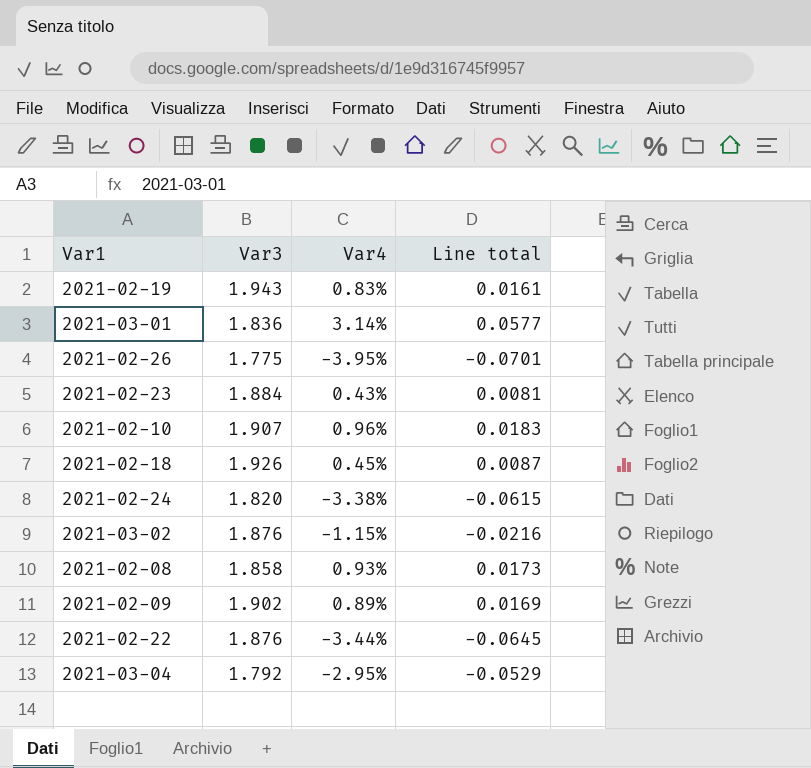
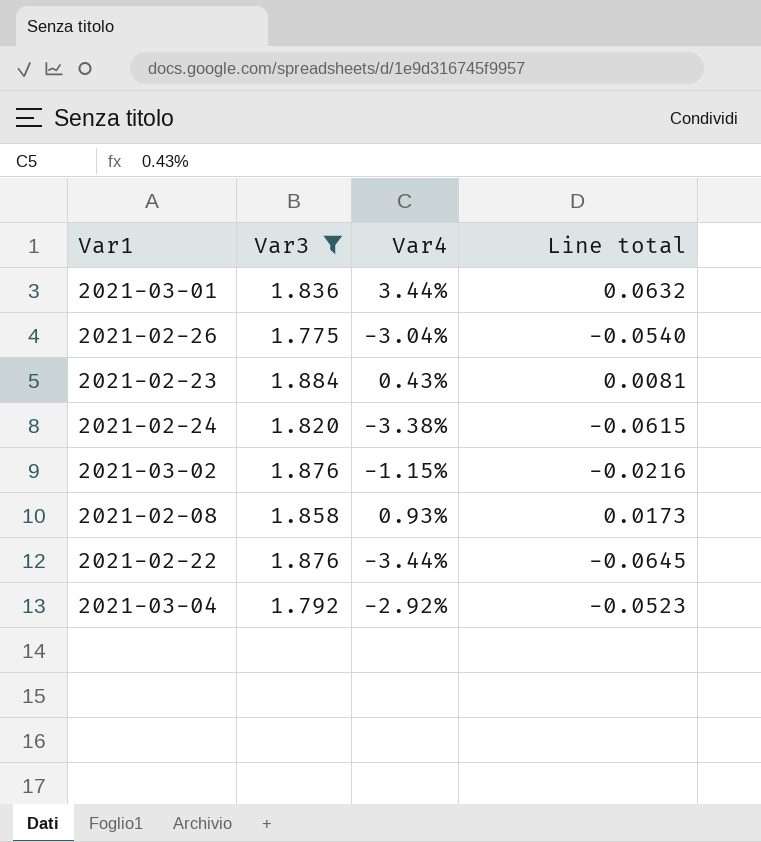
filter: none -> Var3 <= 1.884
2021-03-01 | Var4: 3.14% -> 3.44%
2021-03-01 | Line total: 0.0577 -> 0.0632
2021-02-26 | Var4: -3.95% -> -3.04%
2021-02-26 | Line total: -0.0701 -> -0.0540
2021-03-04 | Var4: -2.95% -> -2.92%
2021-03-04 | Line total: -0.0529 -> -0.0523

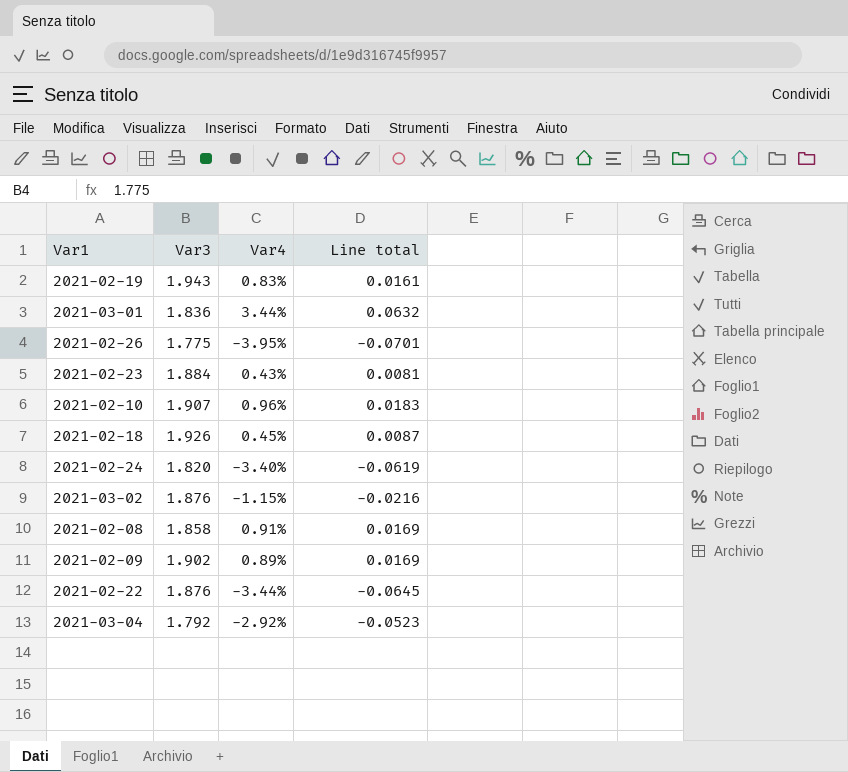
filter: Var3 <= 1.884 -> none
2021-02-26 | Var4: -3.04% -> -3.95%
2021-02-26 | Line total: -0.0540 -> -0.0701
2021-02-24 | Var4: -3.38% -> -3.40%
2021-02-24 | Line total: -0.0615 -> -0.0619
2021-02-08 | Var4: 0.93% -> 0.91%
2021-02-08 | Line total: 0.0173 -> 0.0169

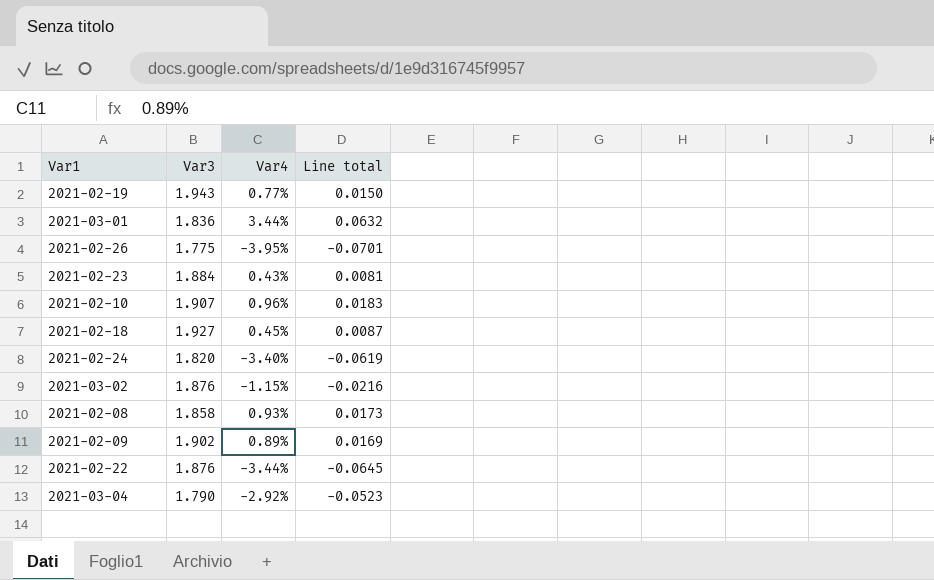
2021-02-19 | Var4: 0.83% -> 0.77%
2021-02-19 | Line total: 0.0161 -> 0.0150
2021-02-18 | Var3: 1.926 -> 1.927
2021-02-08 | Var4: 0.91% -> 0.93%
2021-02-08 | Line total: 0.0169 -> 0.0173
2021-03-04 | Var3: 1.792 -> 1.790

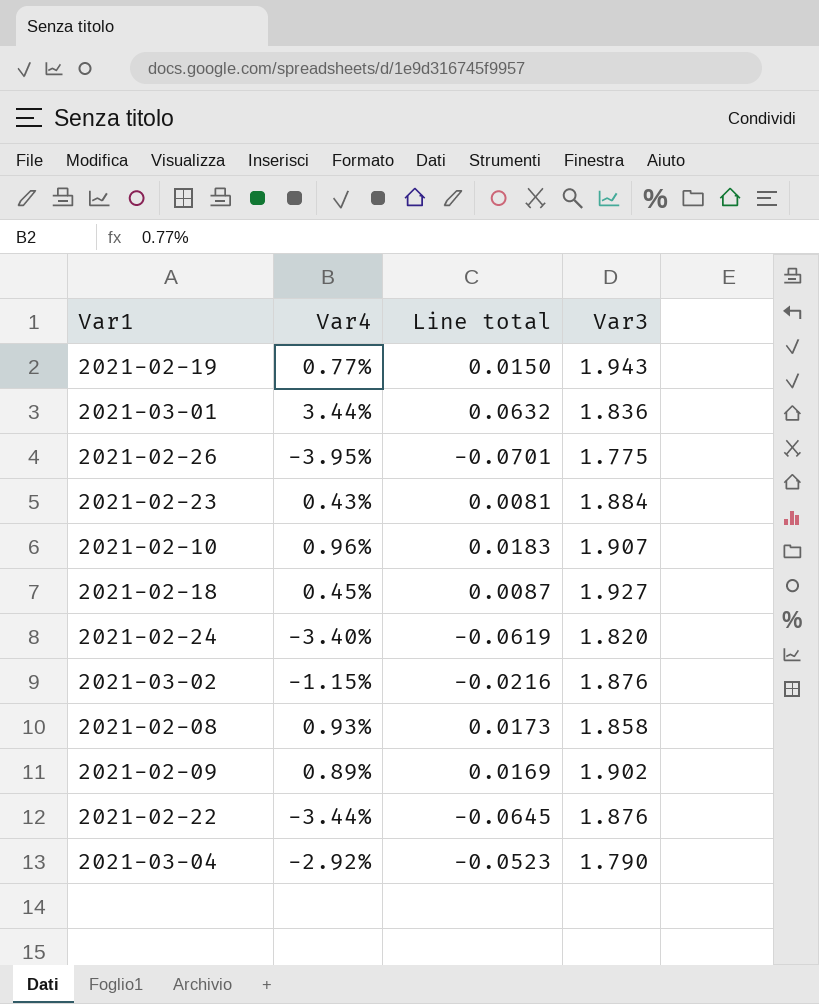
column Var3 | position: 2 -> 4

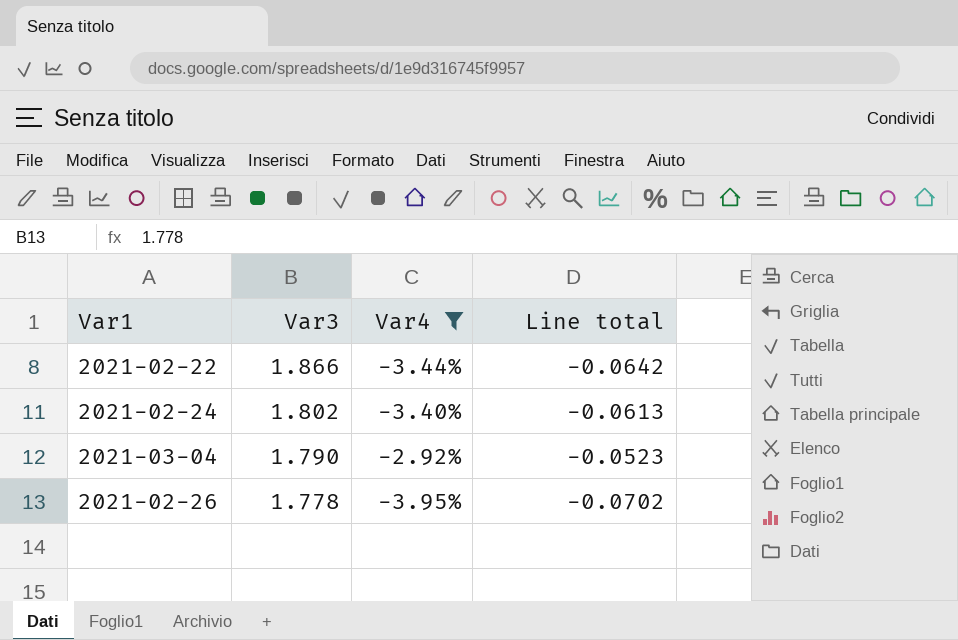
filter: none -> Var4 <= -2.92%
row order: none -> Var3 descending
column Var3 | position: 4 -> 2
2021-02-22 | Var3: 1.876 -> 1.866
2021-02-22 | Line total: -0.0645 -> -0.0642
2021-02-24 | Var3: 1.820 -> 1.802
2021-02-24 | Line total: -0.0619 -> -0.0613
2021-02-26 | Var3: 1.775 -> 1.778
2021-02-26 | Line total: -0.0701 -> -0.0702

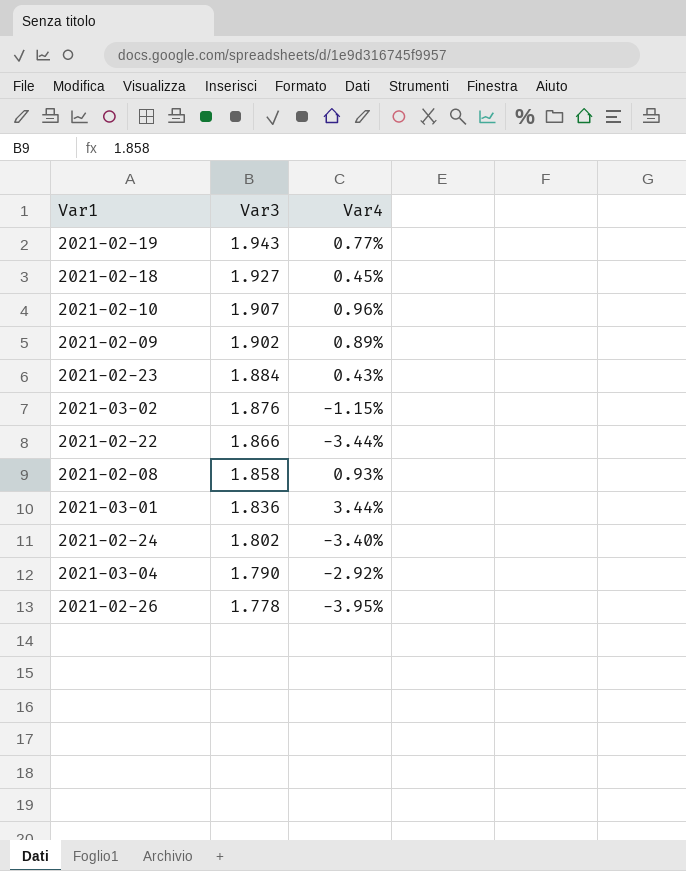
filter: Var4 <= -2.92% -> none
column Line total | formula: [Var3] * [Var4] -> none

